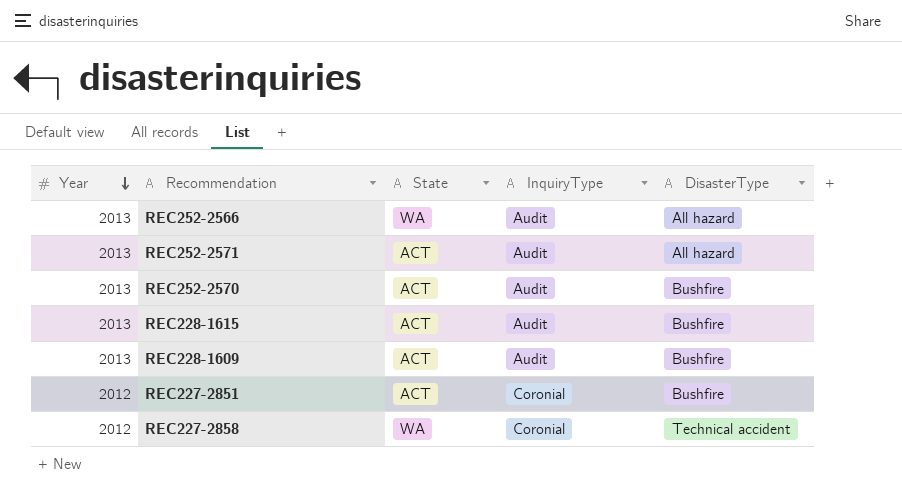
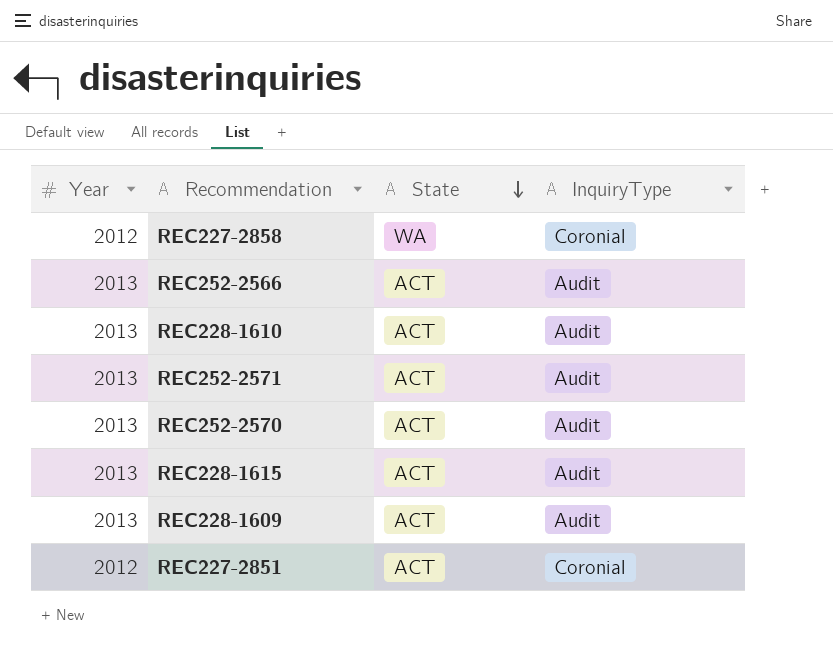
row order: Year descending -> State descending
column DisasterType | position: 5 -> none
REC252-2566 | State: WA -> ACT
row REC228-1610: none -> 2013 | ACT | Audit

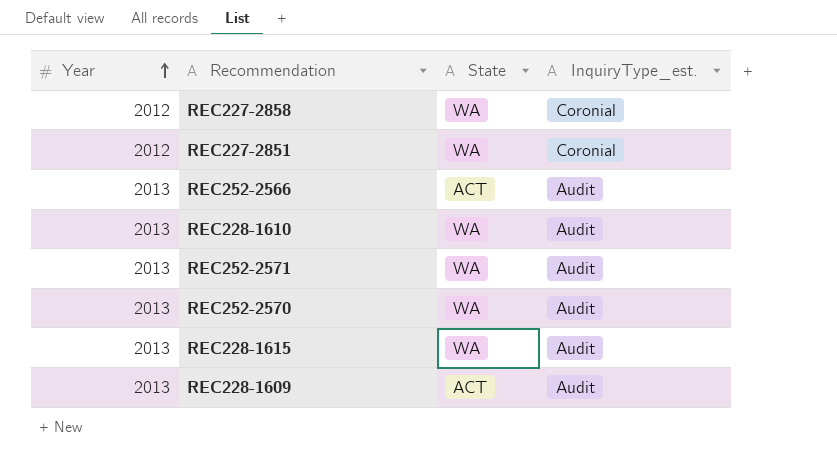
row order: State descending -> Year ascending
column name: InquiryType -> InquiryType_est.
REC227-2851 | State: ACT -> WA
REC228-1610 | State: ACT -> WA
REC252-2571 | State: ACT -> WA
REC252-2570 | State: ACT -> WA
REC228-1615 | State: ACT -> WA

